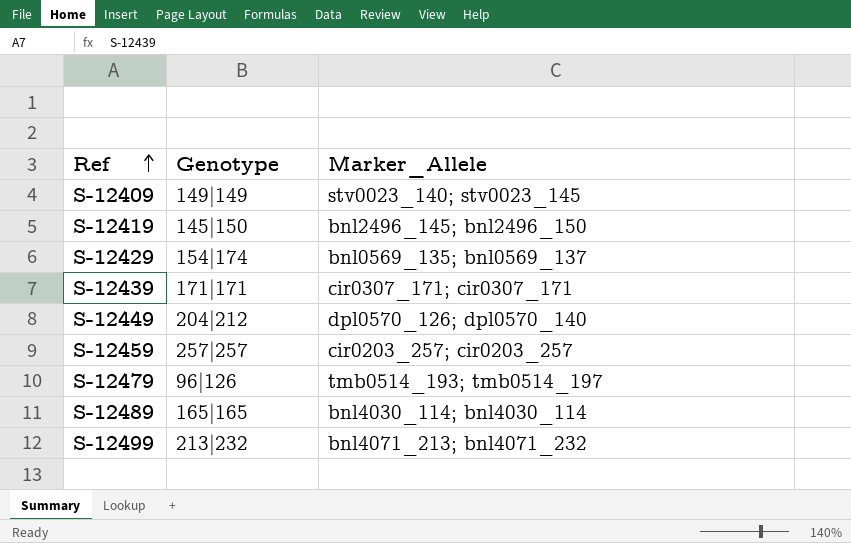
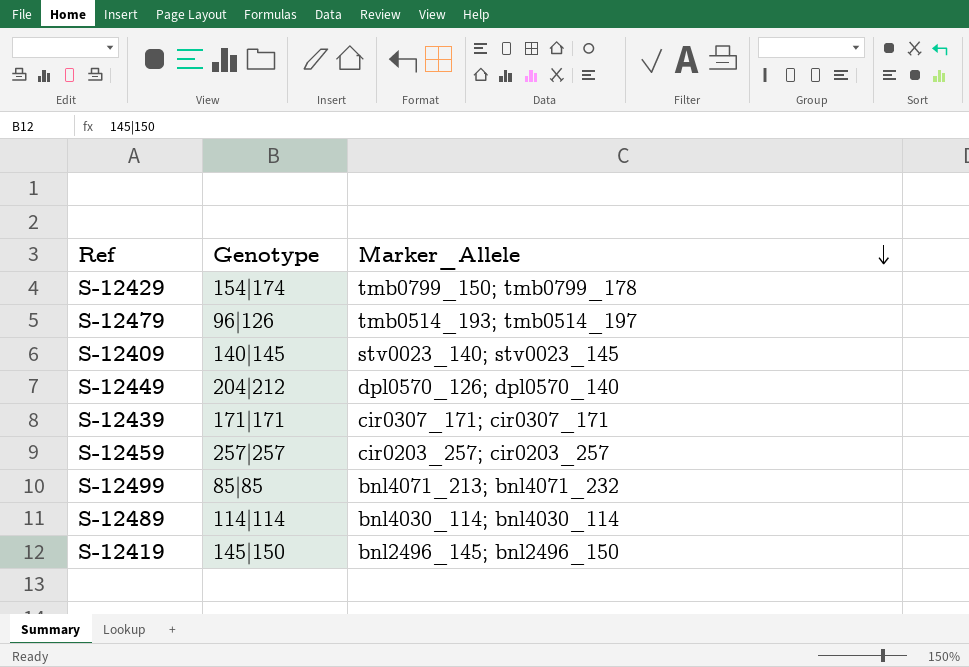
row order: Ref ascending -> Marker_Allele descending
S-12429 | Marker_Allele: bnl0569_135; bnl0569_137 -> tmb0799_150; tmb0799_178
S-12409 | Genotype: 149|149 -> 140|145
S-12499 | Genotype: 213|232 -> 85|85
S-12489 | Genotype: 165|165 -> 114|114

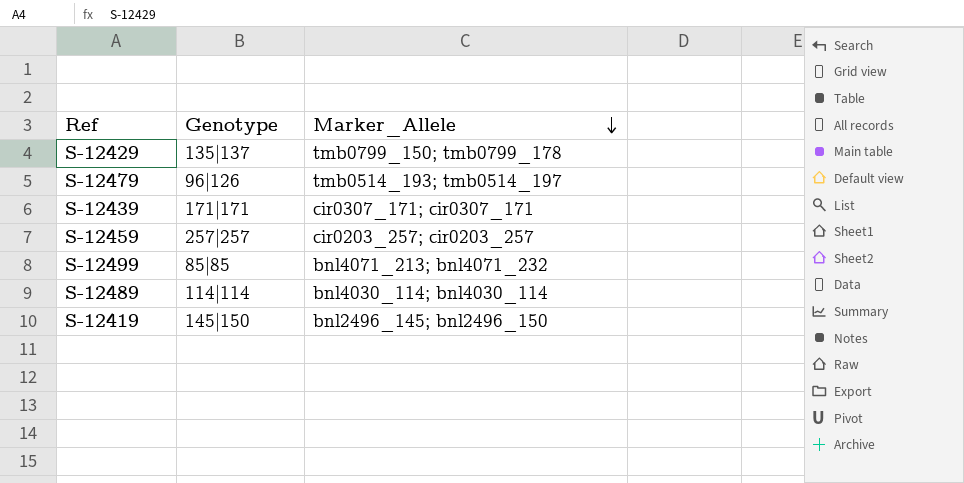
row S-12409: 140|145 | stv0023_140; stv0023_145 -> none
row S-12449: 204|212 | dpl0570_126; dpl0570_140 -> none
S-12429 | Genotype: 154|174 -> 135|137

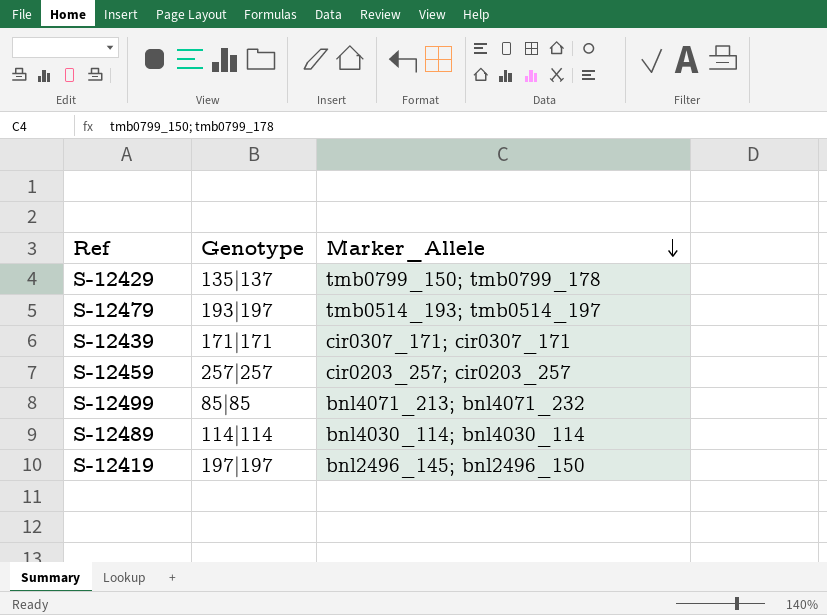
S-12479 | Genotype: 96|126 -> 193|197
S-12419 | Genotype: 145|150 -> 197|197

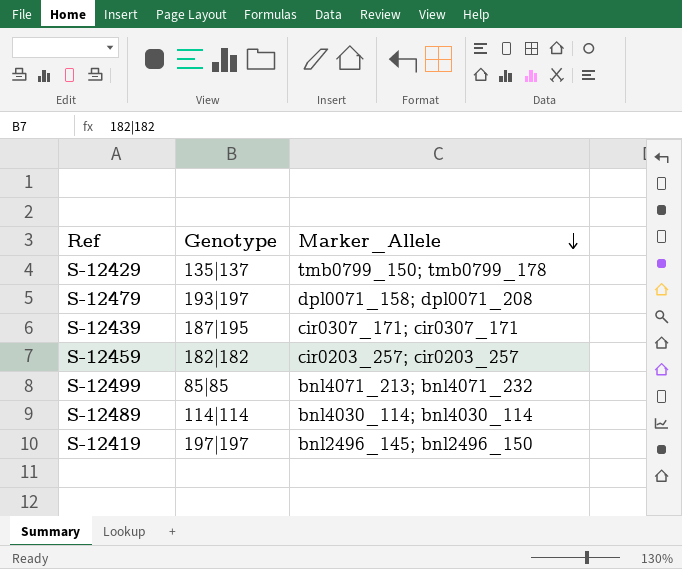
S-12479 | Marker_Allele: tmb0514_193; tmb0514_197 -> dpl0071_158; dpl0071_208
S-12439 | Genotype: 171|171 -> 187|195
S-12459 | Genotype: 257|257 -> 182|182

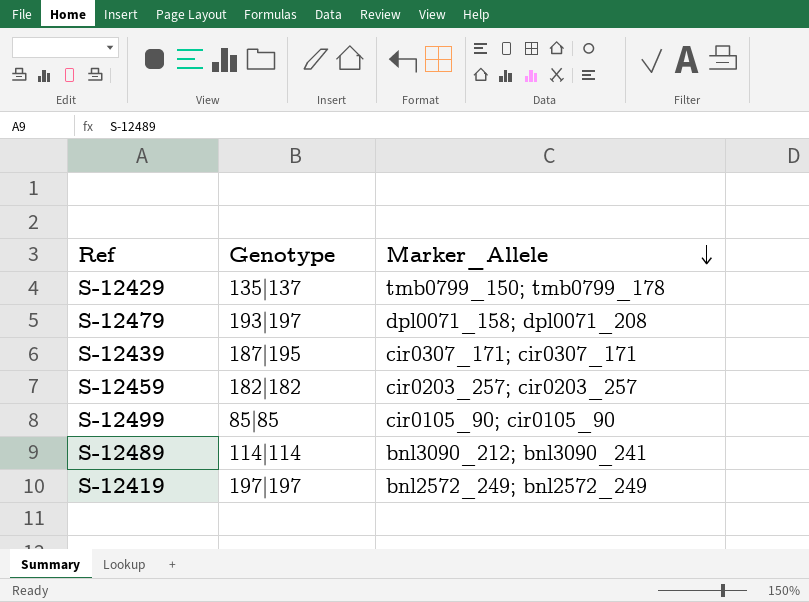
S-12499 | Marker_Allele: bnl4071_213; bnl4071_232 -> cir0105_90; cir0105_90
S-12489 | Marker_Allele: bnl4030_114; bnl4030_114 -> bnl3090_212; bnl3090_241
S-12419 | Marker_Allele: bnl2496_145; bnl2496_150 -> bnl2572_249; bnl2572_249

